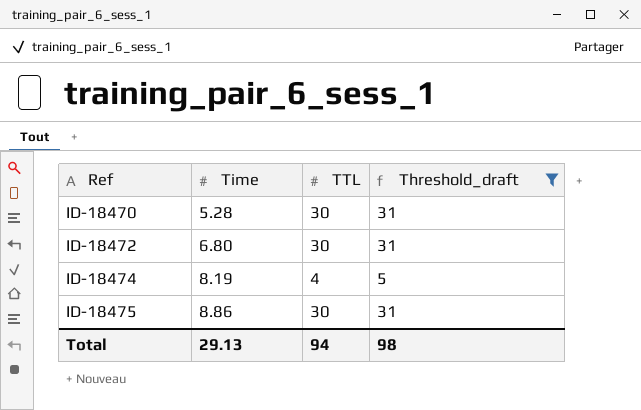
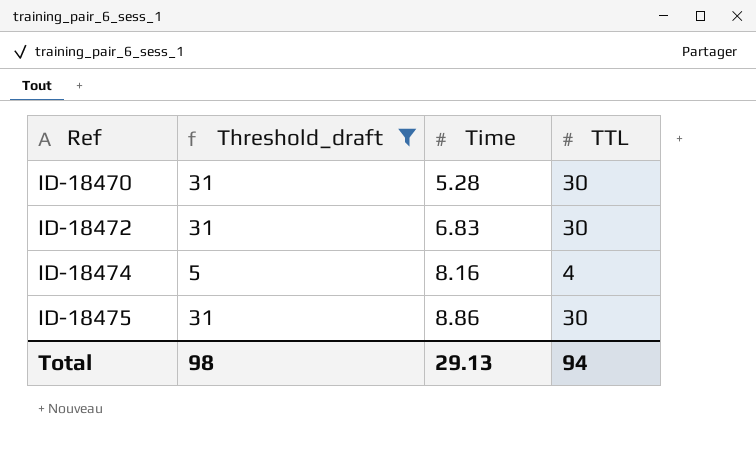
column Threshold_draft | position: 4 -> 2
ID-18472 | Time: 6.80 -> 6.83
ID-18474 | Time: 8.19 -> 8.16

